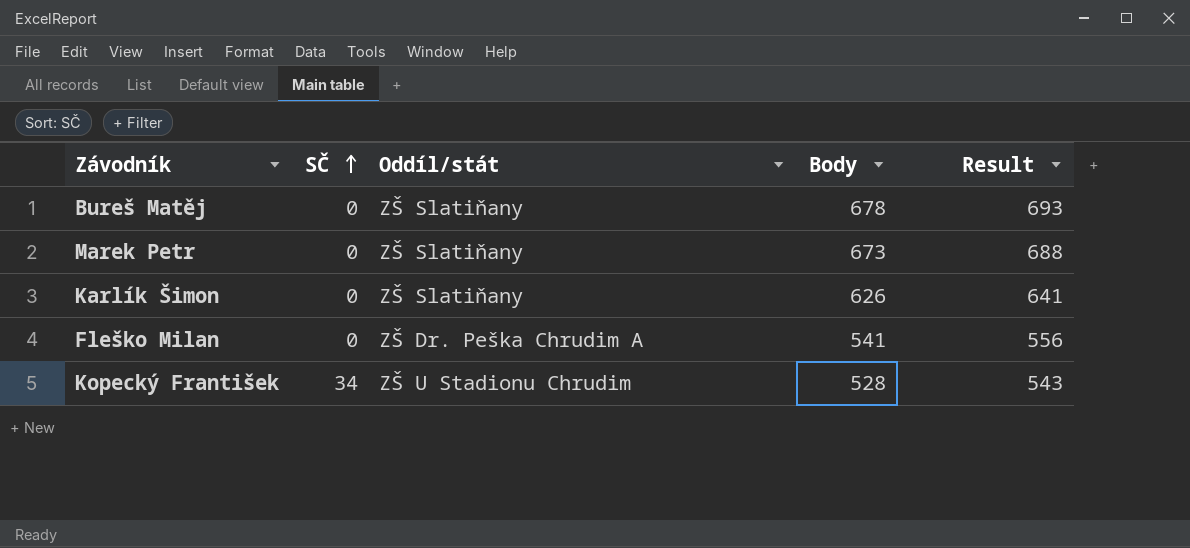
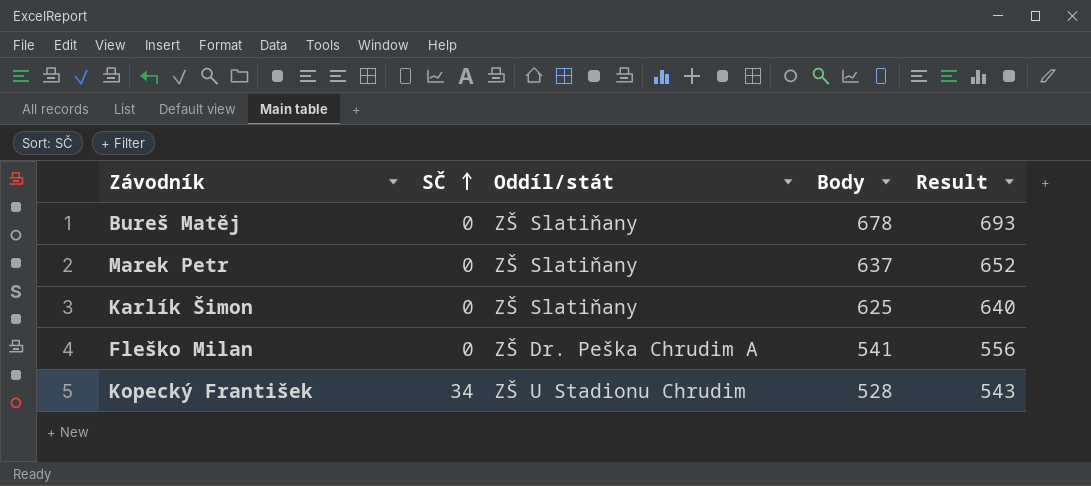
Marek Petr | Body: 673 -> 637
Marek Petr | Result: 688 -> 652
Karlík Šimon | Body: 626 -> 625
Karlík Šimon | Result: 641 -> 640

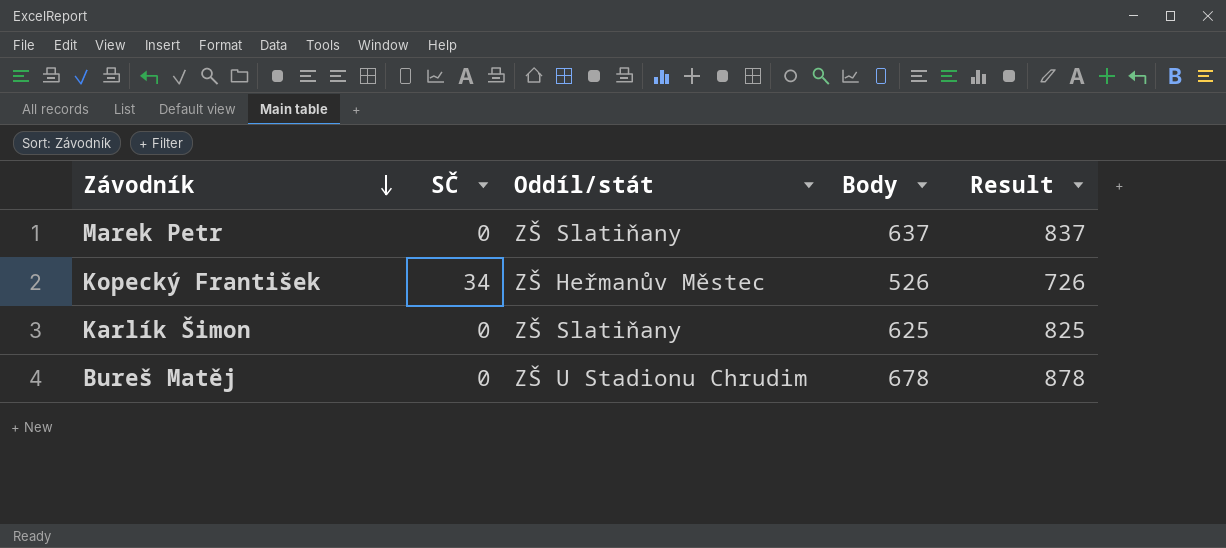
row order: SČ ascending -> Závodník descending
column Result | formula: [Body] + 15 -> [Body] + 200
row Fleško Milan: 0 | ZŠ Dr. Peška Chrudim A | 541 | 556 -> none
Kopecký František | Oddíl/stát: ZŠ U Stadionu Chrudim -> ZŠ Heřmanův Městec
Kopecký František | Body: 528 -> 526
Bureš Matěj | Oddíl/stát: ZŠ Slatiňany -> ZŠ U Stadionu Chrudim

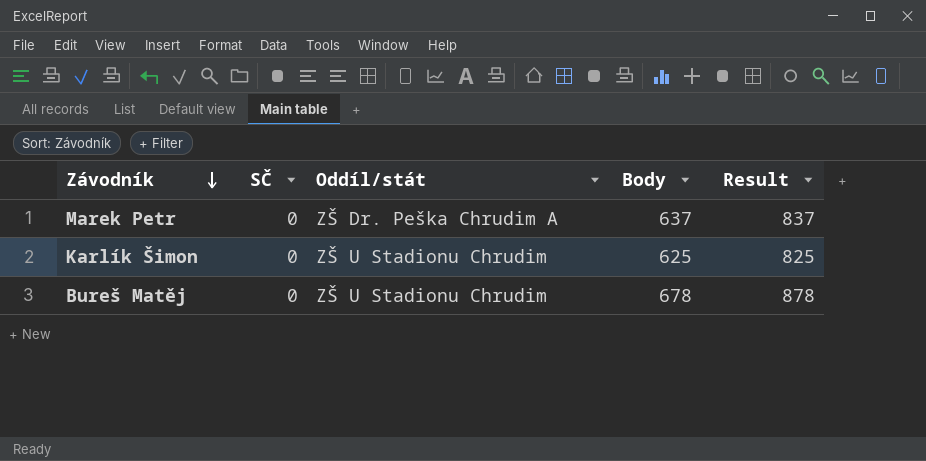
row Kopecký František: 34 | ZŠ Heřmanův Městec | 526 | 726 -> none
Marek Petr | Oddíl/stát: ZŠ Slatiňany -> ZŠ Dr. Peška Chrudim A
Karlík Šimon | Oddíl/stát: ZŠ Slatiňany -> ZŠ U Stadionu Chrudim

